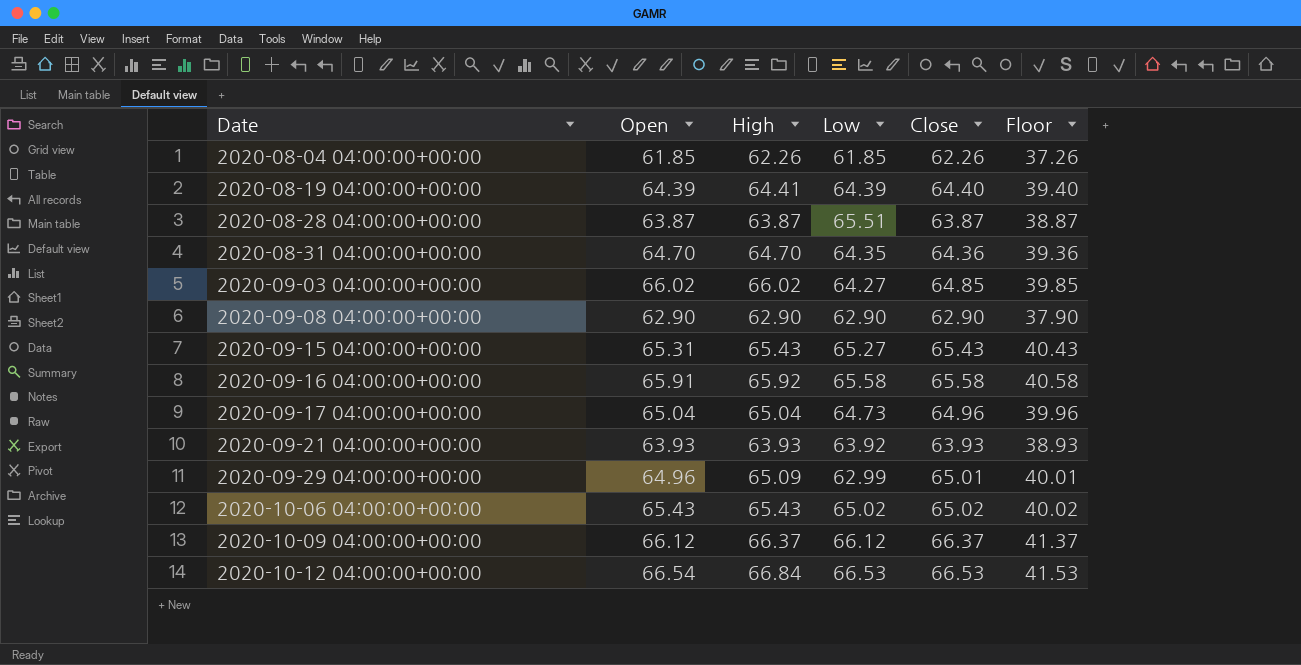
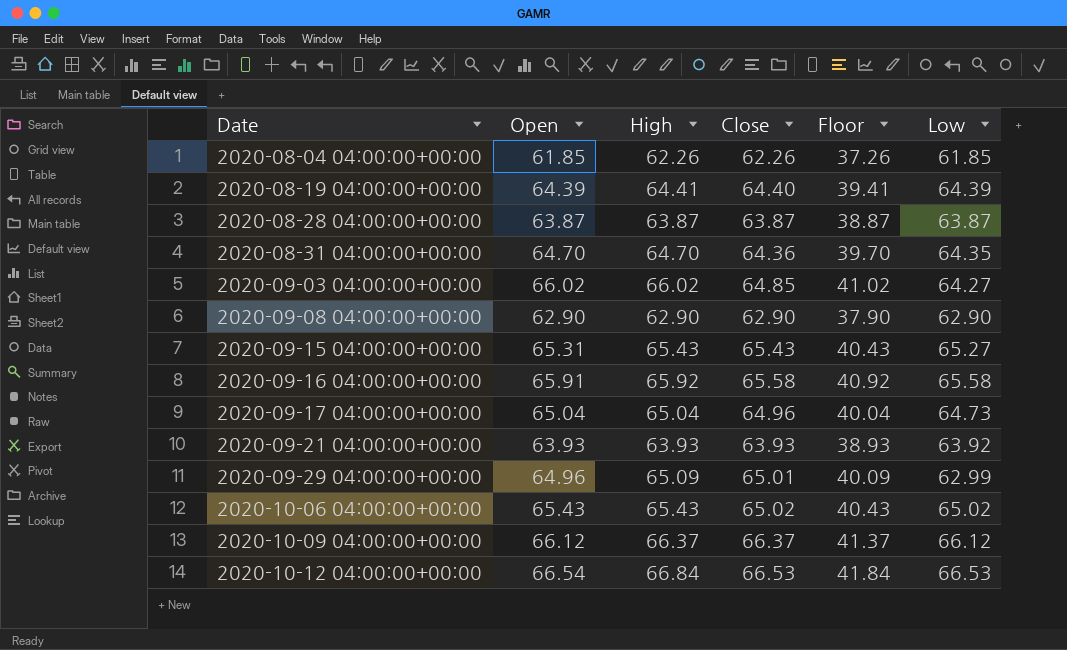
column Floor | formula: [Close] - 25 -> [High] - 25
column Low | position: 4 -> 6
2020-08-28 04:00:00+00:00 | Low: 65.51 -> 63.87

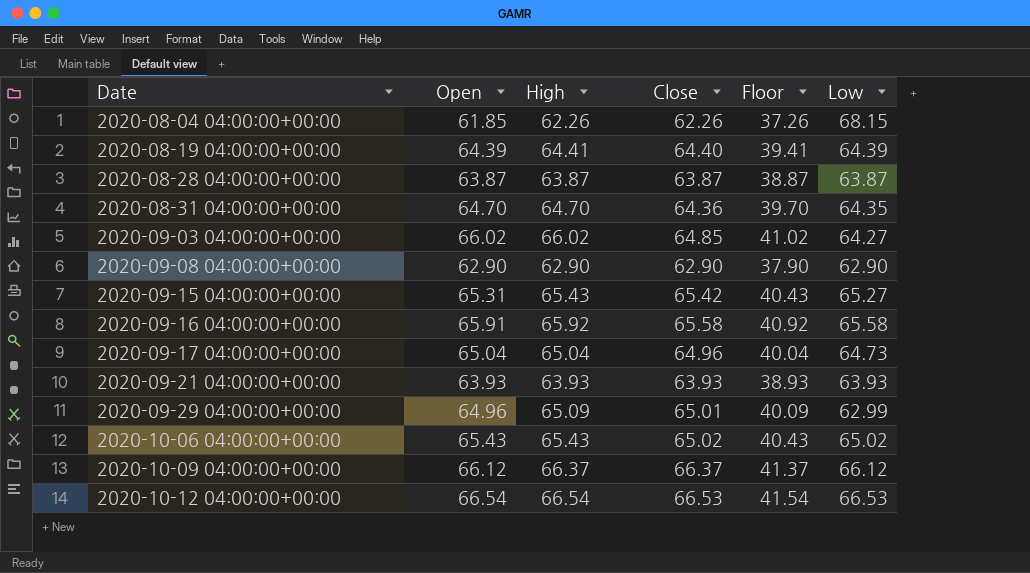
2020-08-04 04:00:00+00:00 | Low: 61.85 -> 68.15
2020-09-15 04:00:00+00:00 | Close: 65.43 -> 65.42
2020-09-21 04:00:00+00:00 | Low: 63.92 -> 63.93
2020-10-12 04:00:00+00:00 | High: 66.84 -> 66.54
2020-10-12 04:00:00+00:00 | Floor: 41.84 -> 41.54

